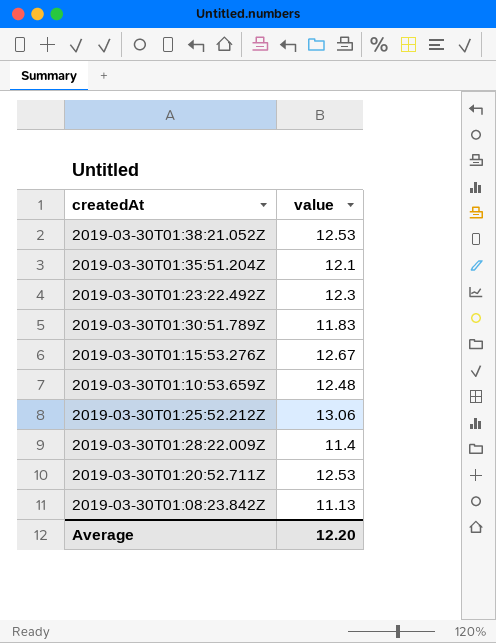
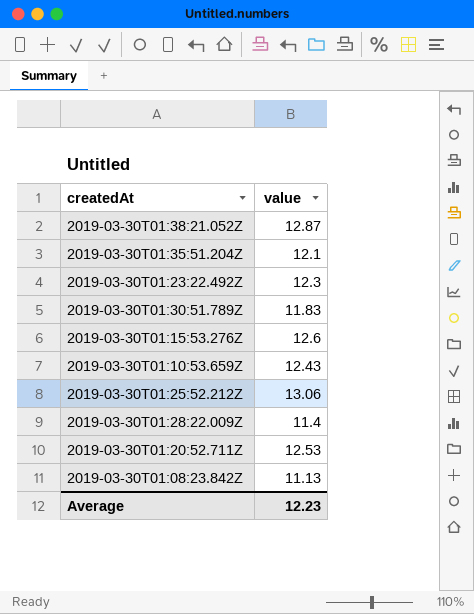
2019-03-30T01:38:21.052Z | value: 12.53 -> 12.87
2019-03-30T01:15:53.276Z | value: 12.67 -> 12.6
2019-03-30T01:10:53.659Z | value: 12.48 -> 12.43
Average | value: 12.20 -> 12.23

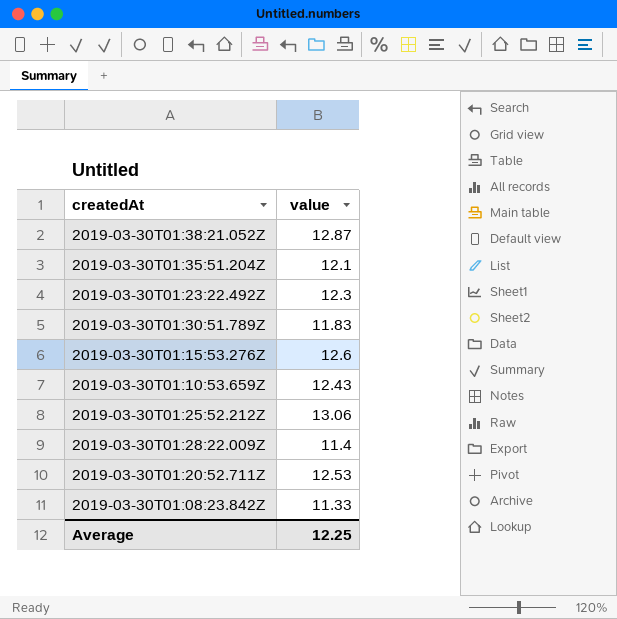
2019-03-30T01:08:23.842Z | value: 11.13 -> 11.33
Average | value: 12.23 -> 12.25

